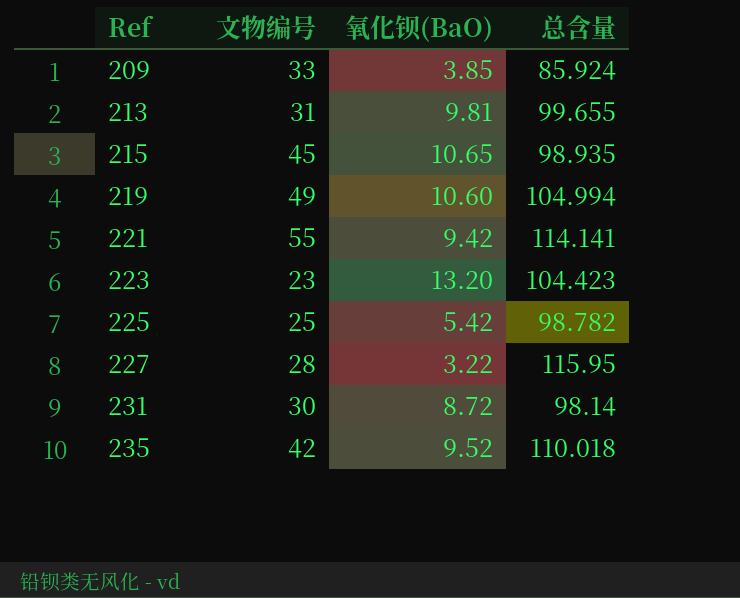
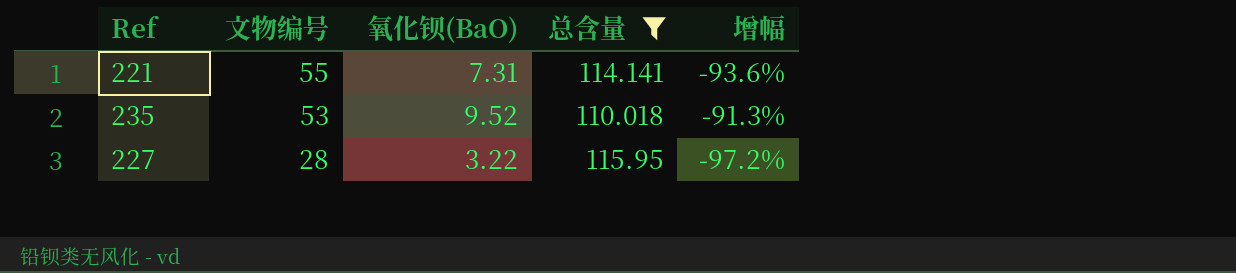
filter: none -> 总含量 >= 110.018
row order: Ref ascending -> 文物编号 descending
column 增幅 | formula: none -> ([氧化钡(BaO)] - [总含量]) / [总含量]
221 | 氧化钡(BaO): 9.42 -> 7.31
235 | 文物编号: 42 -> 53

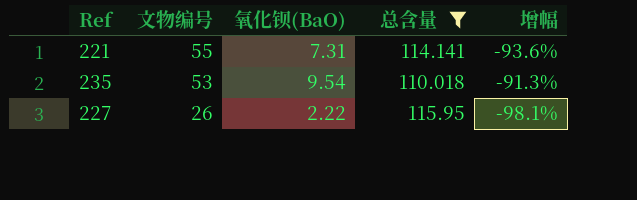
235 | 氧化钡(BaO): 9.52 -> 9.54
227 | 文物编号: 28 -> 26
227 | 氧化钡(BaO): 3.22 -> 2.22
227 | 增幅: -97.2% -> -98.1%

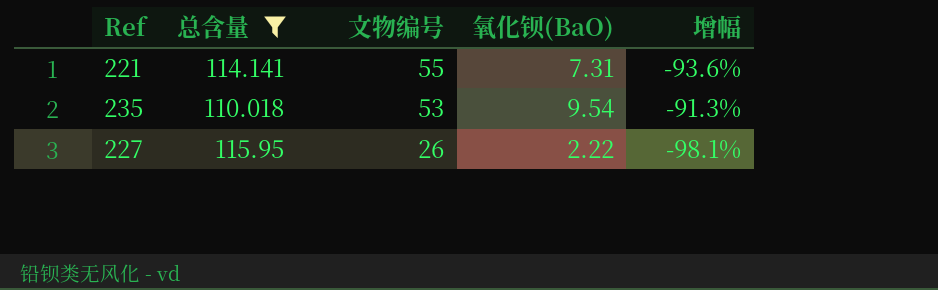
column 总含量 | position: 4 -> 2

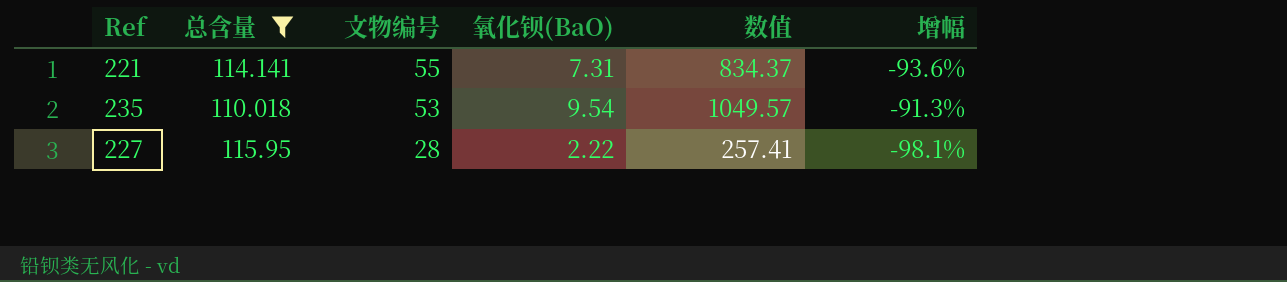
column 数值 | formula: none -> [总含量] * [氧化钡(BaO)]
227 | 文物编号: 26 -> 28

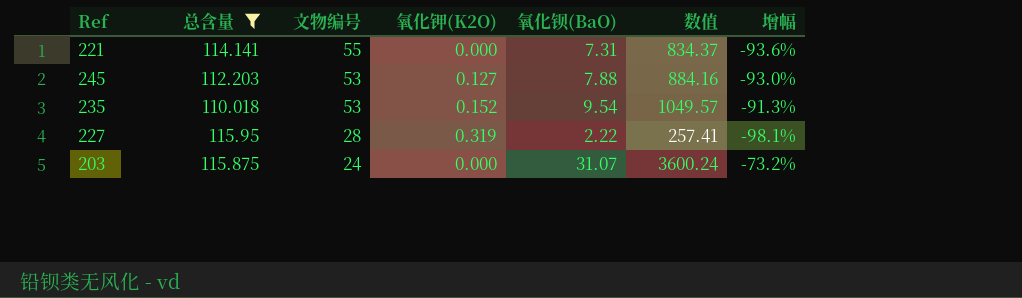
column 氧化钾(K2O) | position: none -> 4
row 245: none -> 112.203 | 53 | 0.127 | 7.88 | 884.16 | -93.0%
row 203: none -> 115.875 | 24 | 0.000 | 31.07 | 3600.24 | -73.2%

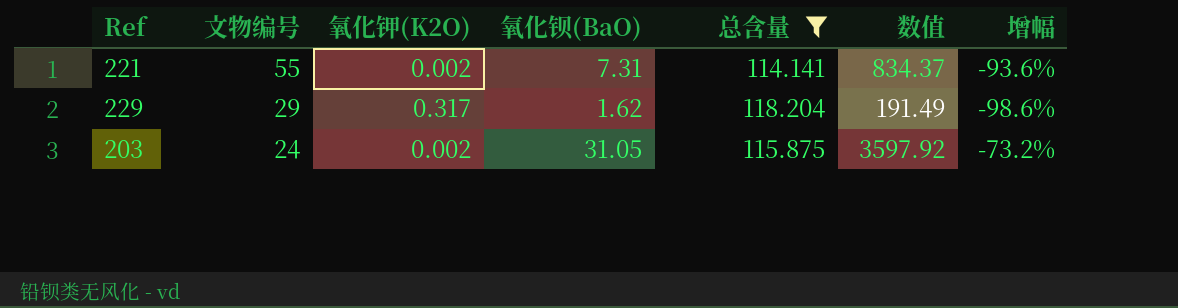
column 总含量 | position: 2 -> 5
row 245: 112.203 | 53 | 0.127 | 7.88 | 884.16 | -93.0% -> none
row 235: 110.018 | 53 | 0.152 | 9.54 | 1049.57 | -91.3% -> none
row 227: 115.95 | 28 | 0.319 | 2.22 | 257.41 | -98.1% -> none
221 | 氧化钾(K2O): 0.000 -> 0.002
row 229: none -> 29 | 0.317 | 1.62 | 118.204 | 191.49 | -98.6%
203 | 氧化钾(K2O): 0.000 -> 0.002
203 | 氧化钡(BaO): 31.07 -> 31.05
203 | 数值: 3600.24 -> 3597.92

